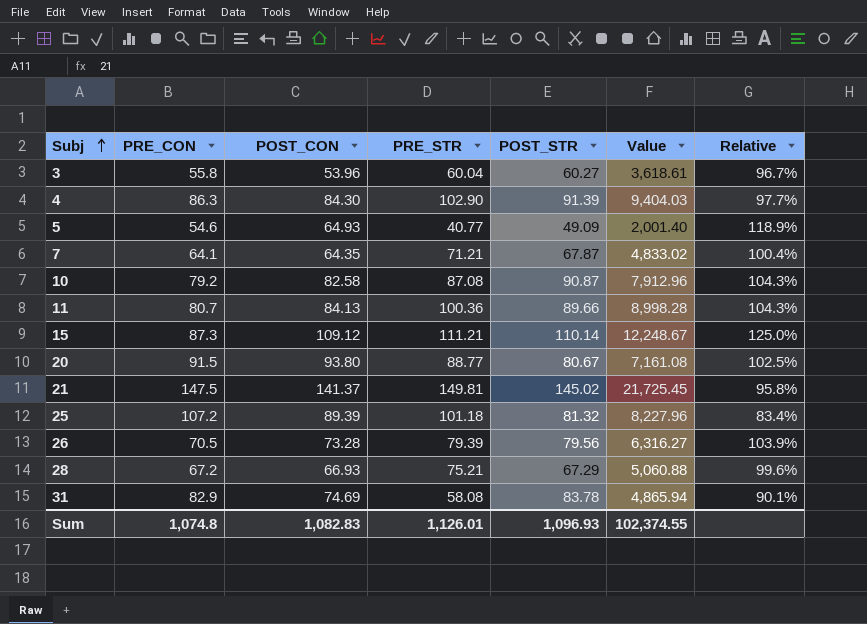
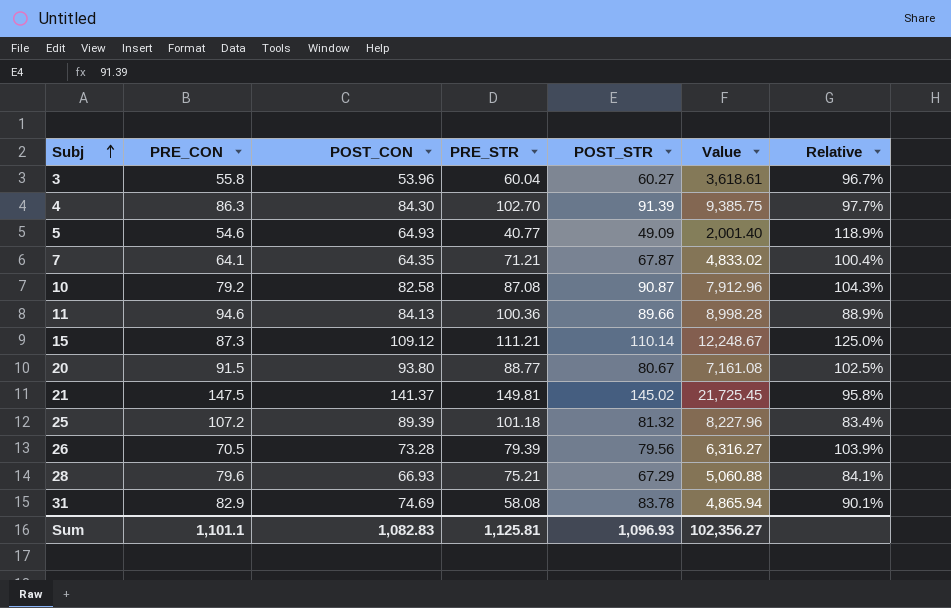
4 | PRE_STR: 102.90 -> 102.70
4 | Value: 9,404.03 -> 9,385.75
11 | PRE_CON: 80.7 -> 94.6
11 | Relative: 104.3% -> 88.9%
28 | PRE_CON: 67.2 -> 79.6
28 | Relative: 99.6% -> 84.1%
Sum | PRE_CON: 1,074.8 -> 1,101.1
Sum | PRE_STR: 1,126.01 -> 1,125.81
Sum | Value: 102,374.55 -> 102,356.27

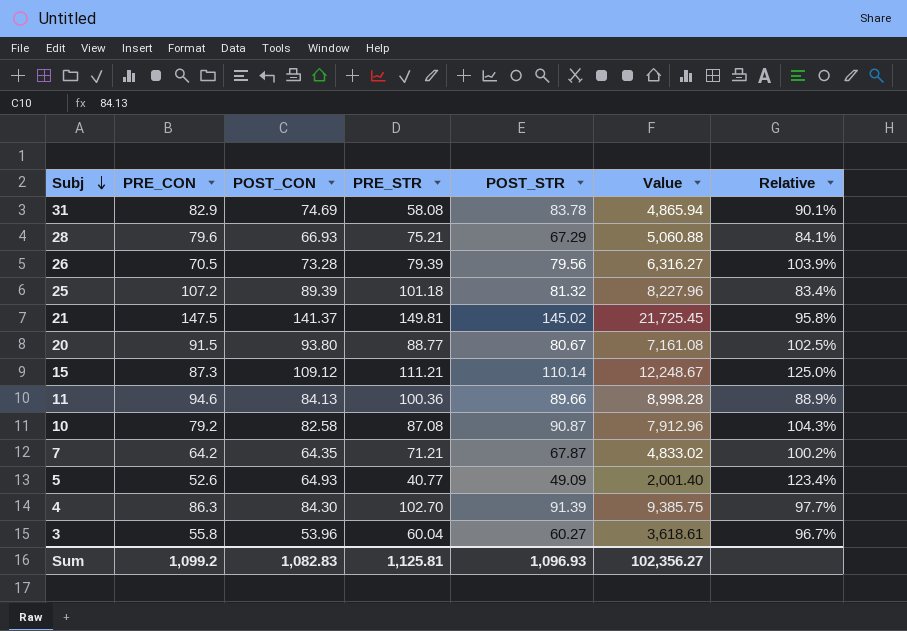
row order: Subj ascending -> Subj descending
7 | PRE_CON: 64.1 -> 64.2
7 | Relative: 100.4% -> 100.2%
5 | PRE_CON: 54.6 -> 52.6
5 | Relative: 118.9% -> 123.4%
Sum | PRE_CON: 1,101.1 -> 1,099.2

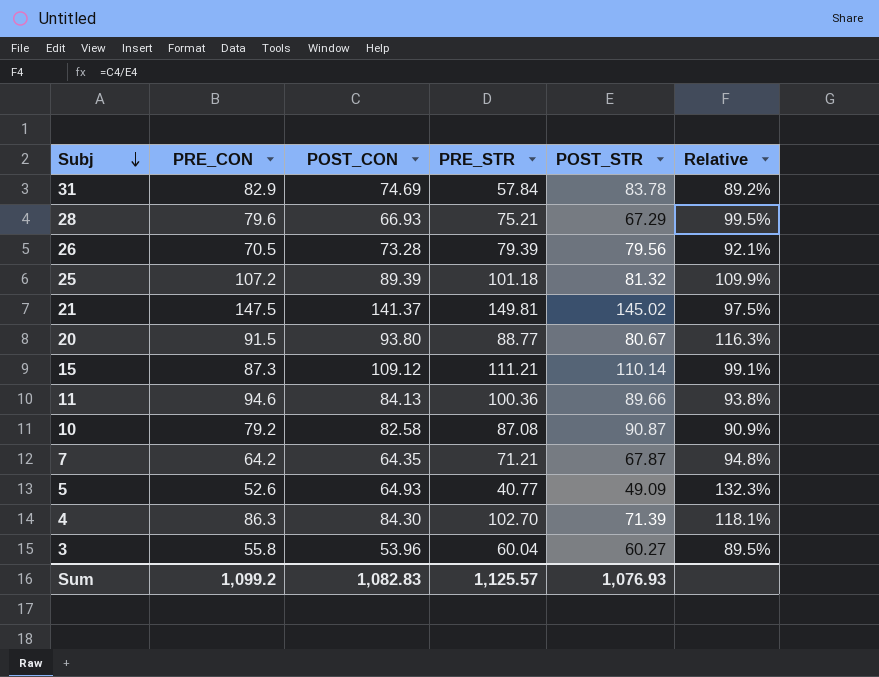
column Value | formula: [PRE_STR] * [POST_STR] -> none
column Relative | formula: [POST_CON] / [PRE_CON] -> [POST_CON] / [POST_STR]
31 | PRE_STR: 58.08 -> 57.84
4 | POST_STR: 91.39 -> 71.39
Sum | PRE_STR: 1,125.81 -> 1,125.57
Sum | POST_STR: 1,096.93 -> 1,076.93

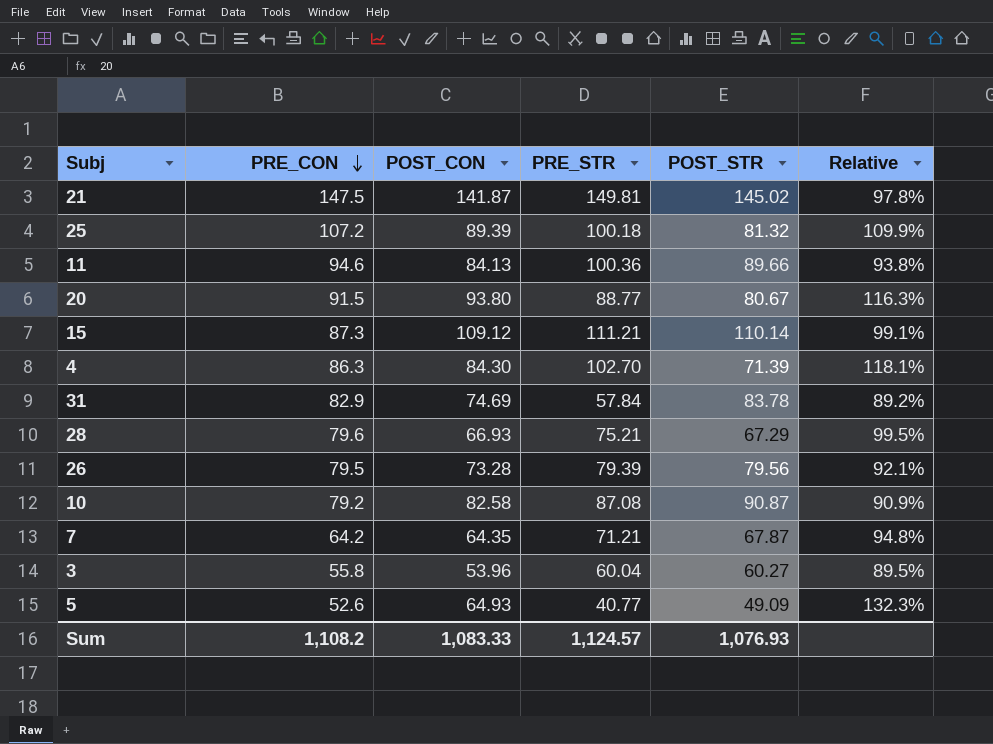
row order: Subj descending -> PRE_CON descending
21 | POST_CON: 141.37 -> 141.87
21 | Relative: 97.5% -> 97.8%
25 | PRE_STR: 101.18 -> 100.18
26 | PRE_CON: 70.5 -> 79.5
Sum | PRE_CON: 1,099.2 -> 1,108.2
Sum | POST_CON: 1,082.83 -> 1,083.33
Sum | PRE_STR: 1,125.57 -> 1,124.57

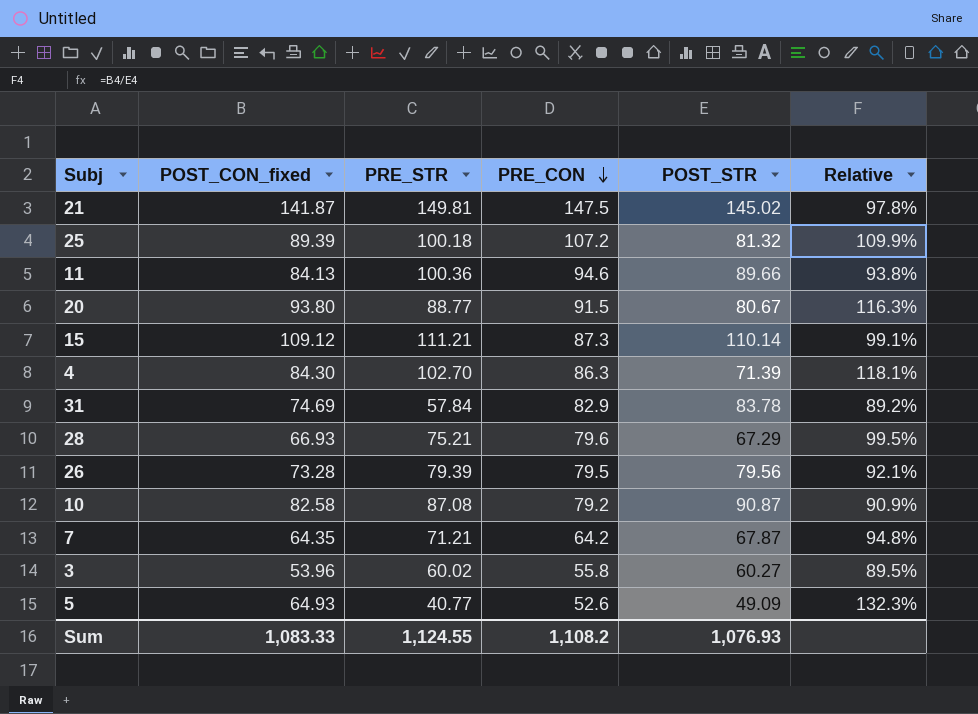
column name: POST_CON -> POST_CON_fixed
column PRE_CON | position: 2 -> 4
3 | PRE_STR: 60.04 -> 60.02
Sum | PRE_STR: 1,124.57 -> 1,124.55

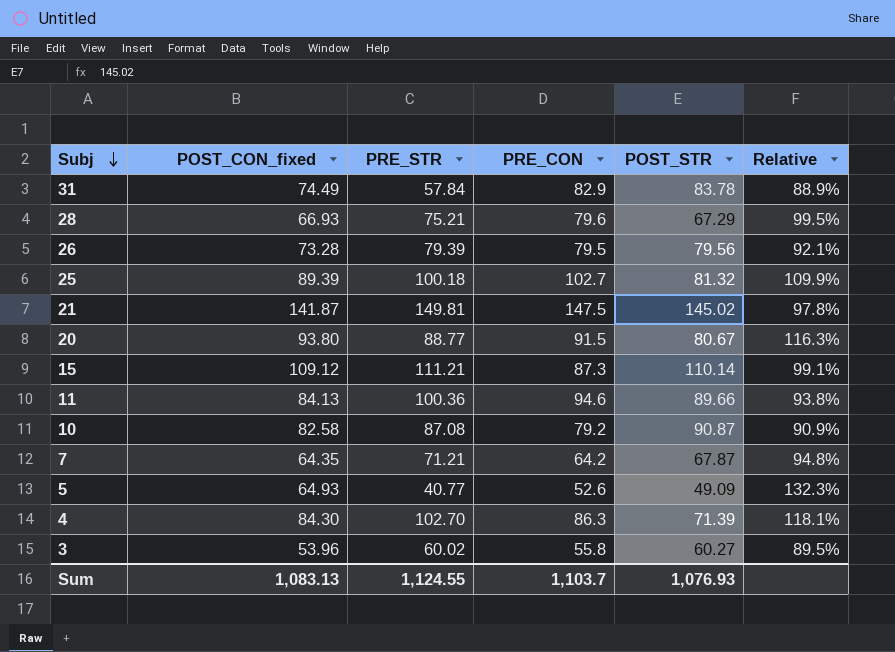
row order: PRE_CON descending -> Subj descending
31 | POST_CON_fixed: 74.69 -> 74.49
31 | Relative: 89.2% -> 88.9%
25 | PRE_CON: 107.2 -> 102.7
Sum | POST_CON_fixed: 1,083.33 -> 1,083.13
Sum | PRE_CON: 1,108.2 -> 1,103.7

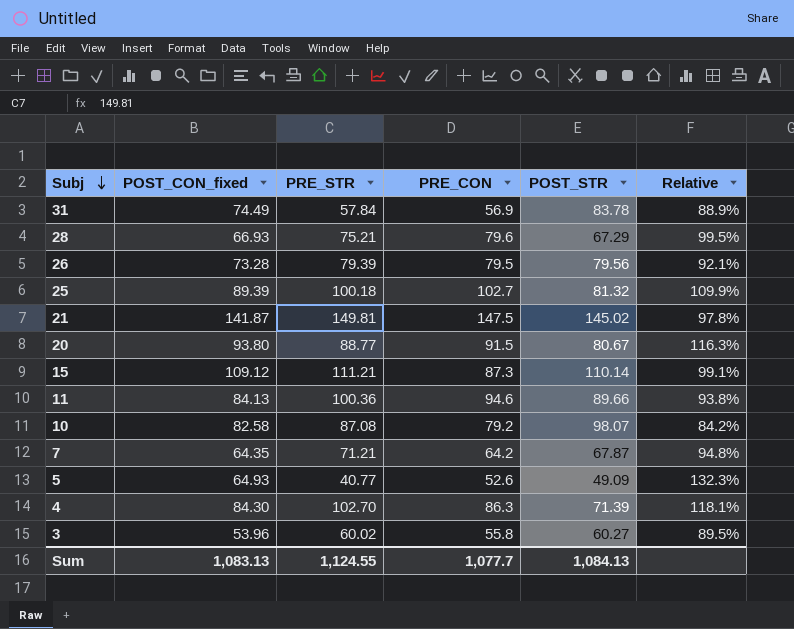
31 | PRE_CON: 82.9 -> 56.9
10 | POST_STR: 90.87 -> 98.07
10 | Relative: 90.9% -> 84.2%
Sum | PRE_CON: 1,103.7 -> 1,077.7
Sum | POST_STR: 1,076.93 -> 1,084.13

